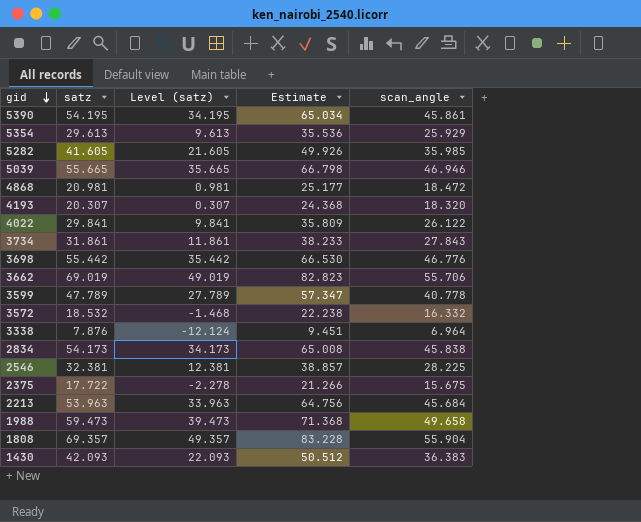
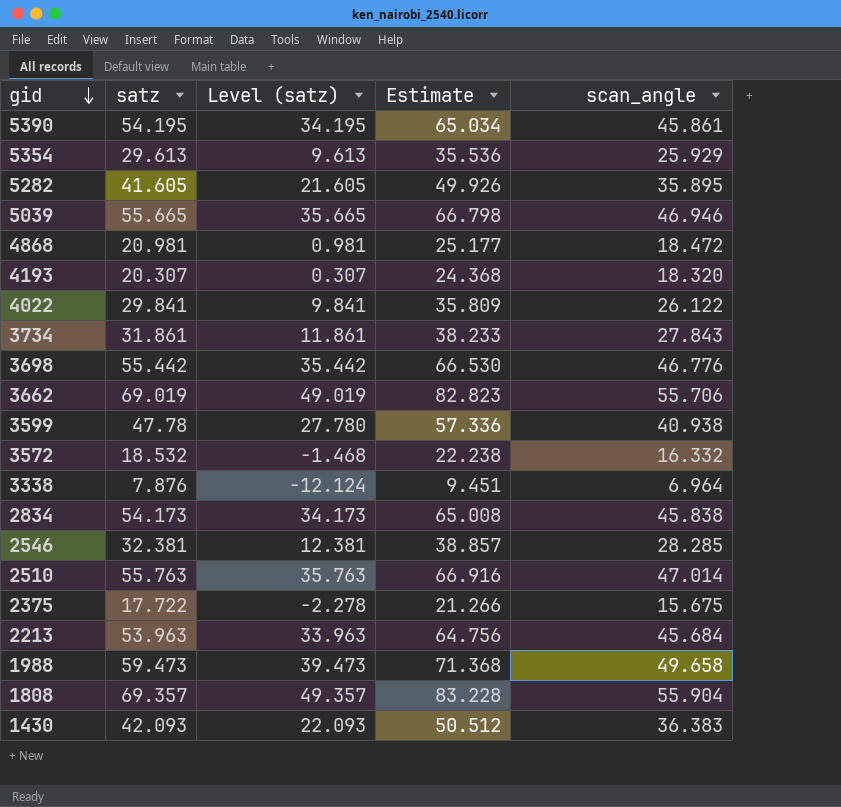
5282 | scan_angle: 35.985 -> 35.895
3599 | satz: 47.789 -> 47.78
3599 | Level (satz): 27.789 -> 27.780
3599 | Estimate: 57.347 -> 57.336
3599 | scan_angle: 40.778 -> 40.938
2546 | scan_angle: 28.225 -> 28.285
row 2510: none -> 55.763 | 35.763 | 66.916 | 47.014

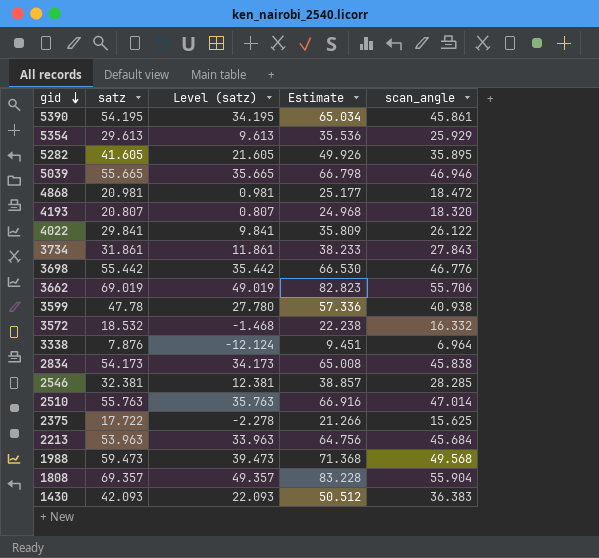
4193 | satz: 20.307 -> 20.807
4193 | Level (satz): 0.307 -> 0.807
4193 | Estimate: 24.368 -> 24.968
2375 | scan_angle: 15.675 -> 15.625
1988 | scan_angle: 49.658 -> 49.568

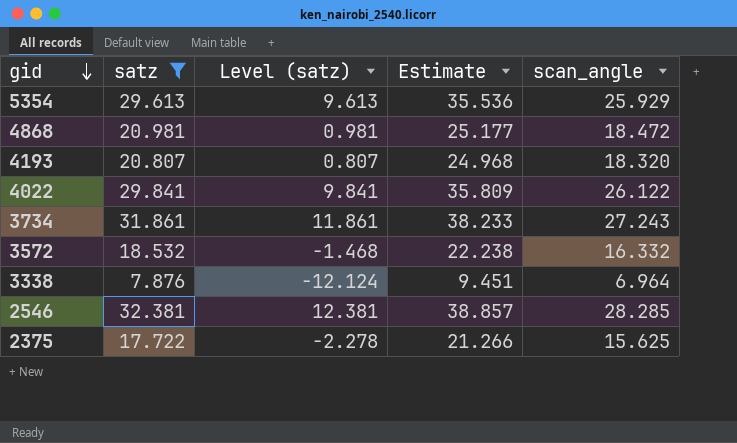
filter: none -> satz <= 32.381
3734 | scan_angle: 27.843 -> 27.243

